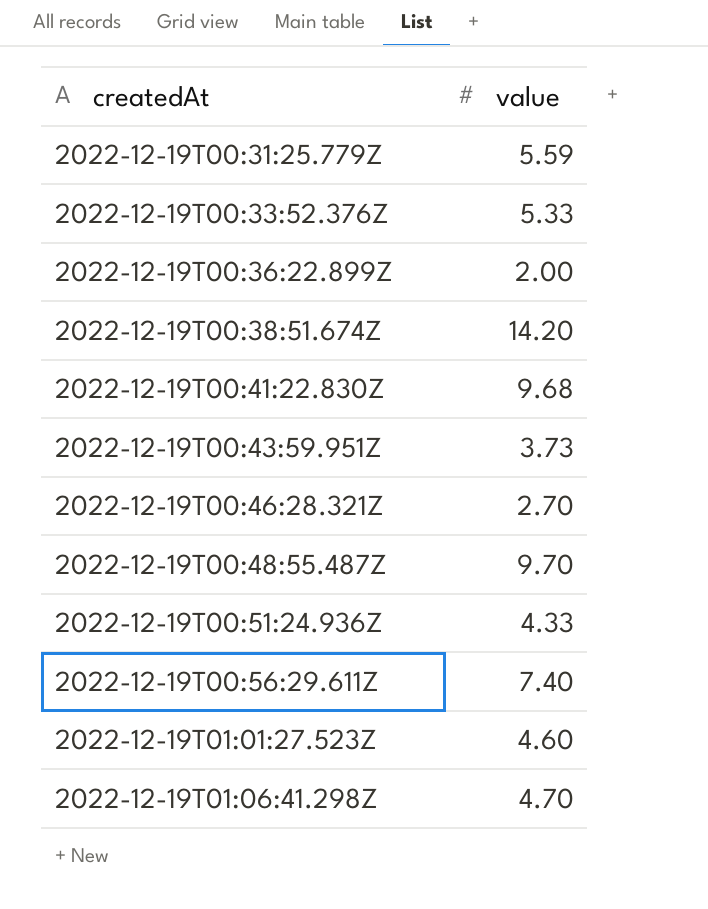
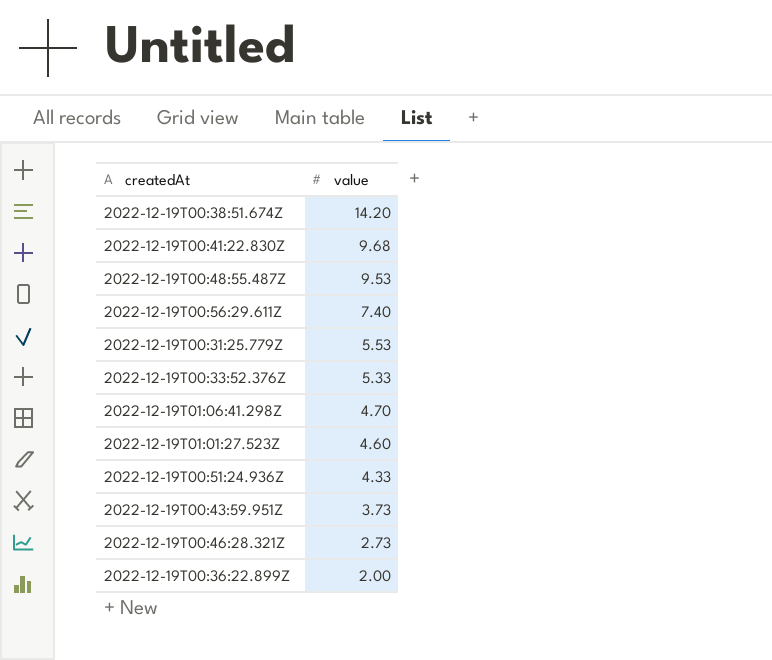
row order: createdAt ascending -> value descending
2022-12-19T00:48:55.487Z | value: 9.70 -> 9.53
2022-12-19T00:31:25.779Z | value: 5.59 -> 5.53
2022-12-19T00:46:28.321Z | value: 2.70 -> 2.73

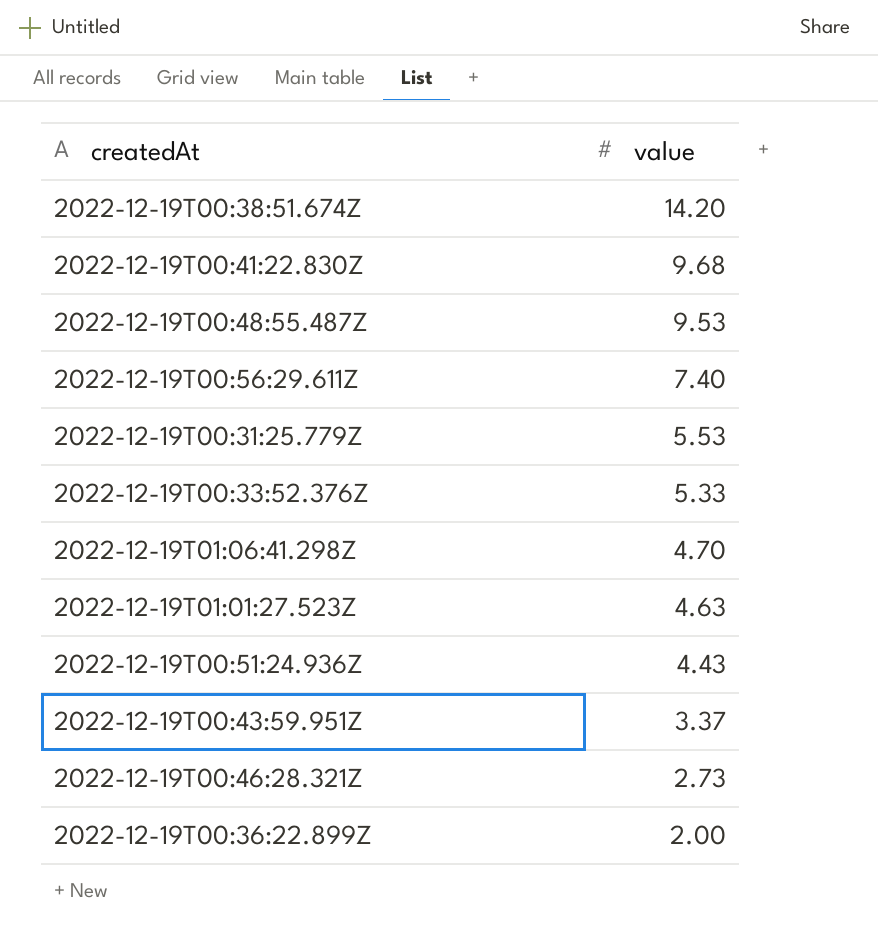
2022-12-19T01:01:27.523Z | value: 4.60 -> 4.63
2022-12-19T00:51:24.936Z | value: 4.33 -> 4.43
2022-12-19T00:43:59.951Z | value: 3.73 -> 3.37

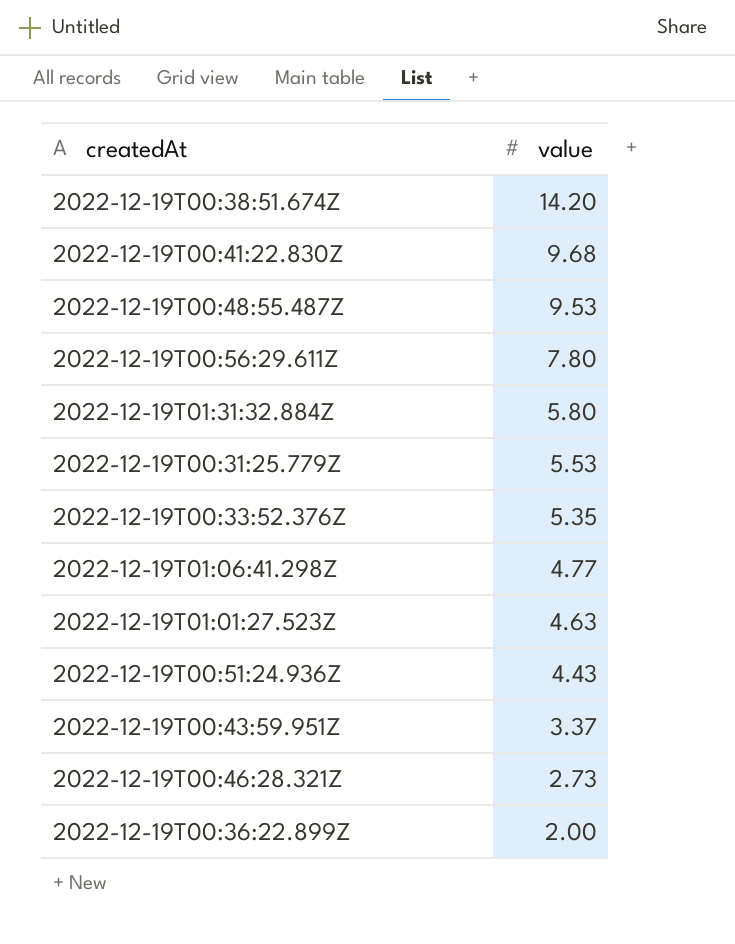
2022-12-19T00:56:29.611Z | value: 7.40 -> 7.80
row 2022-12-19T01:31:32.884Z: none -> 5.80
2022-12-19T00:33:52.376Z | value: 5.33 -> 5.35
2022-12-19T01:06:41.298Z | value: 4.70 -> 4.77

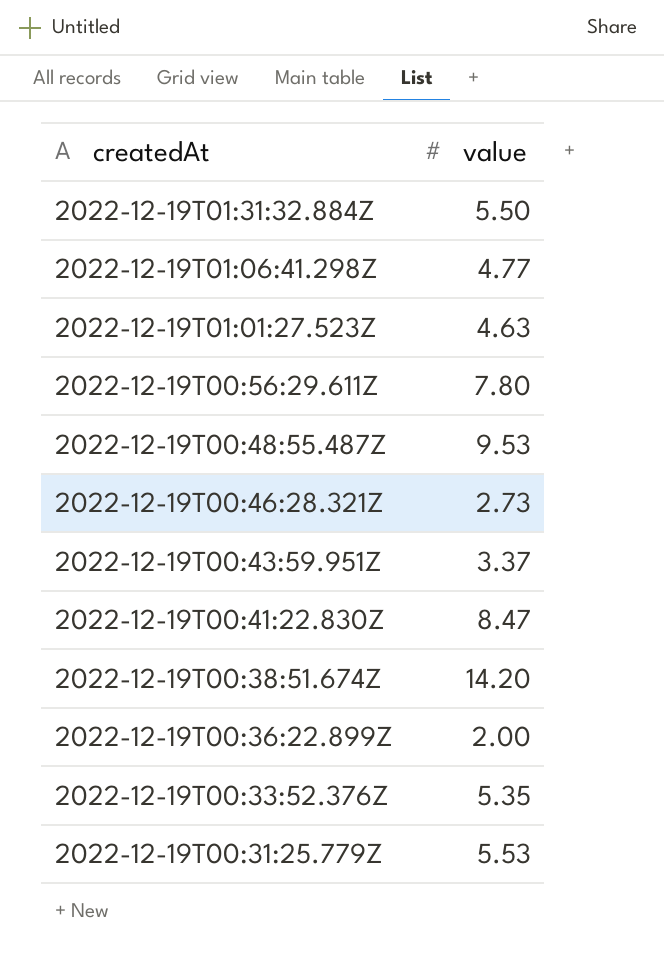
row order: value descending -> createdAt descending
row 2022-12-19T00:51:24.936Z: 4.43 -> none
2022-12-19T01:31:32.884Z | value: 5.80 -> 5.50
2022-12-19T00:41:22.830Z | value: 9.68 -> 8.47

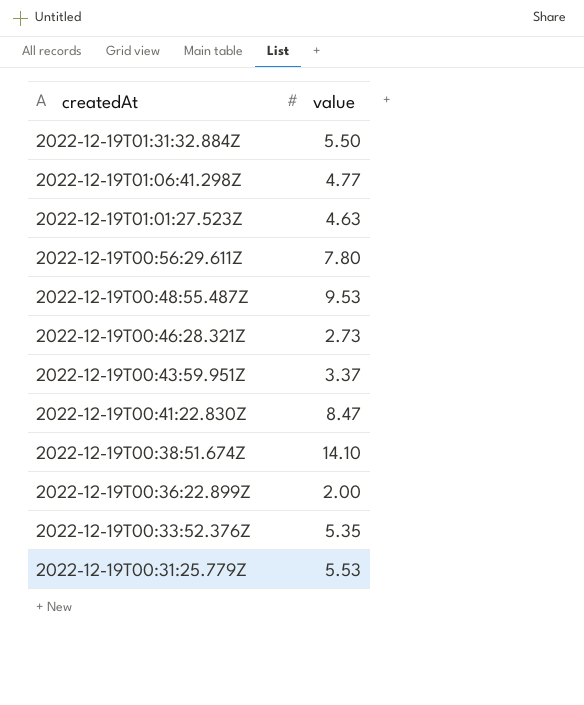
2022-12-19T00:38:51.674Z | value: 14.20 -> 14.10

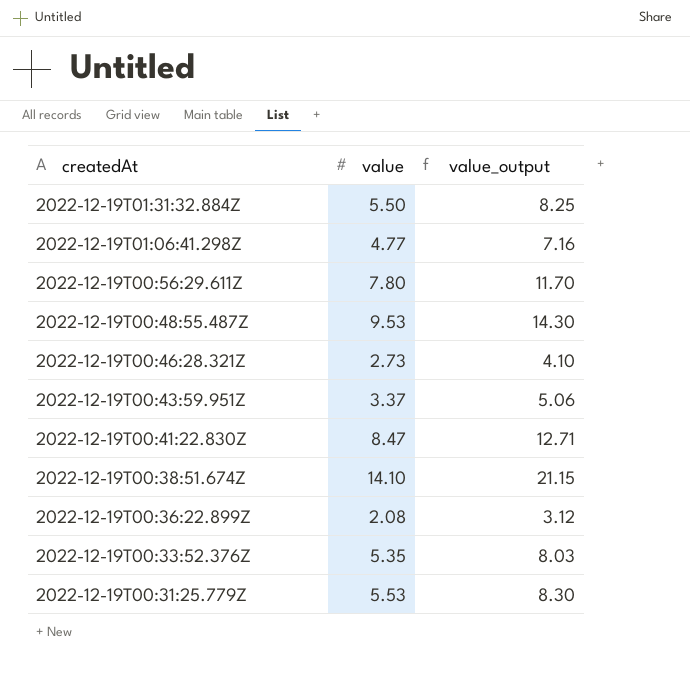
column value_output | formula: none -> [value] * 1.5
row 2022-12-19T01:01:27.523Z: 4.63 -> none
2022-12-19T00:36:22.899Z | value: 2.00 -> 2.08

